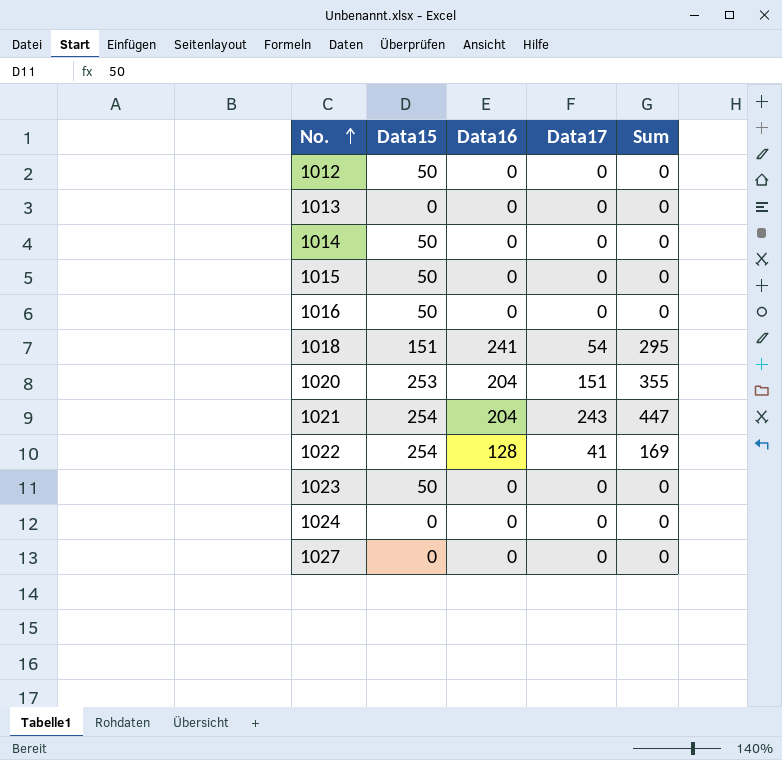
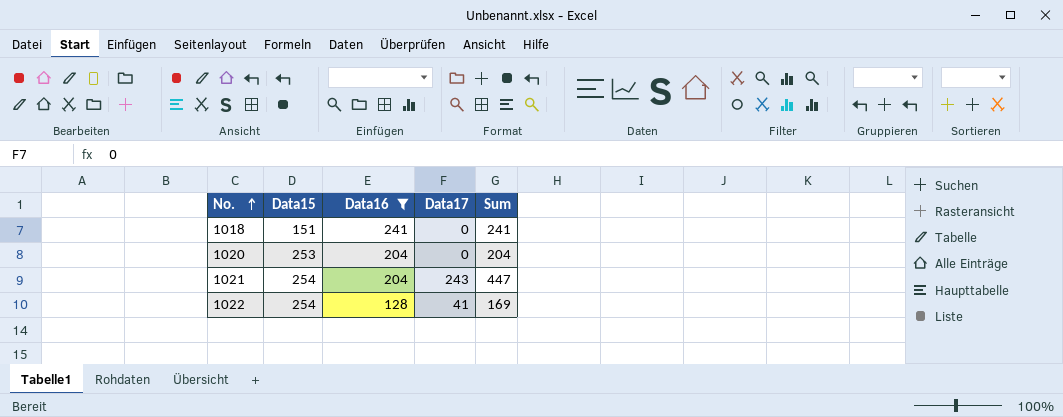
filter: none -> Data16 != 0
1018 | Data17: 54 -> 0
1018 | Sum: 295 -> 241
1020 | Data17: 151 -> 0
1020 | Sum: 355 -> 204

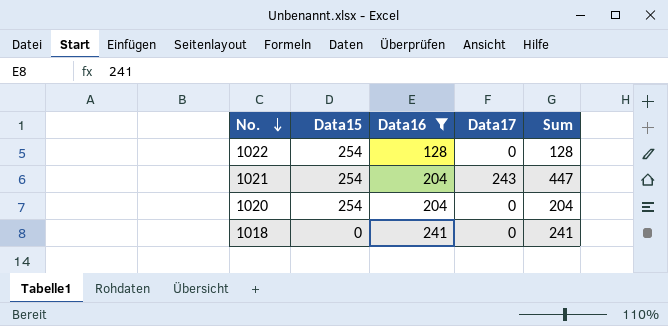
row order: No. ascending -> No. descending
1022 | Data17: 41 -> 0
1022 | Sum: 169 -> 128
1020 | Data15: 253 -> 254
1018 | Data15: 151 -> 0

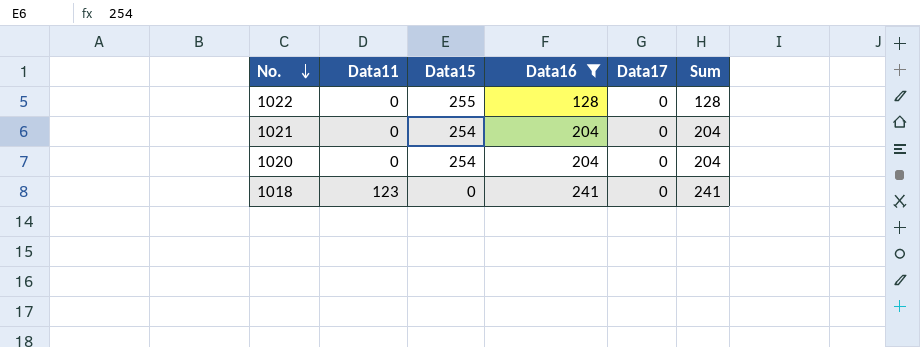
column Data11 | position: none -> 2
1022 | Data15: 254 -> 255
1021 | Data17: 243 -> 0
1021 | Sum: 447 -> 204

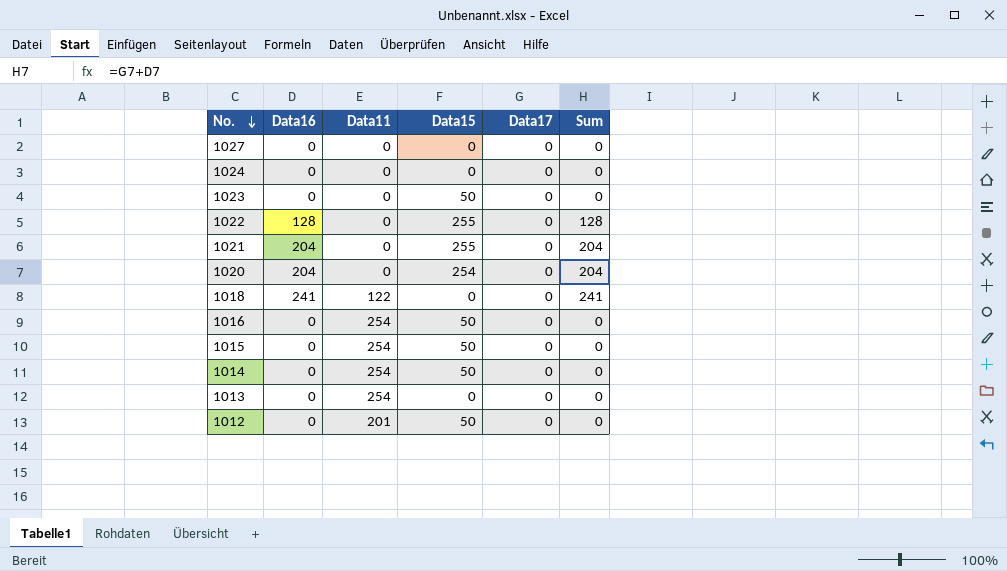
filter: Data16 != 0 -> none
column Data16 | position: 4 -> 2
1021 | Data15: 254 -> 255
1018 | Data11: 123 -> 122

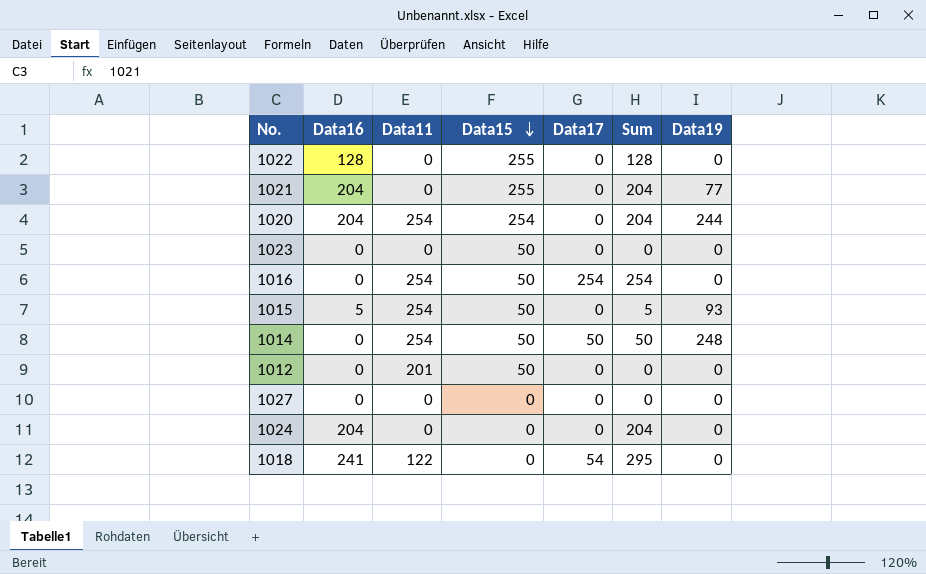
row order: No. descending -> Data15 descending
column Data19 | position: none -> 7
row 1013: 0 | 254 | 0 | 0 | 0 -> none
1020 | Data11: 0 -> 254
1016 | Data17: 0 -> 254
1016 | Sum: 0 -> 254
1015 | Data16: 0 -> 5
1015 | Sum: 0 -> 5
1014 | Data17: 0 -> 50
1014 | Sum: 0 -> 50
1024 | Data16: 0 -> 204
1024 | Sum: 0 -> 204
1018 | Data17: 0 -> 54
1018 | Sum: 241 -> 295

